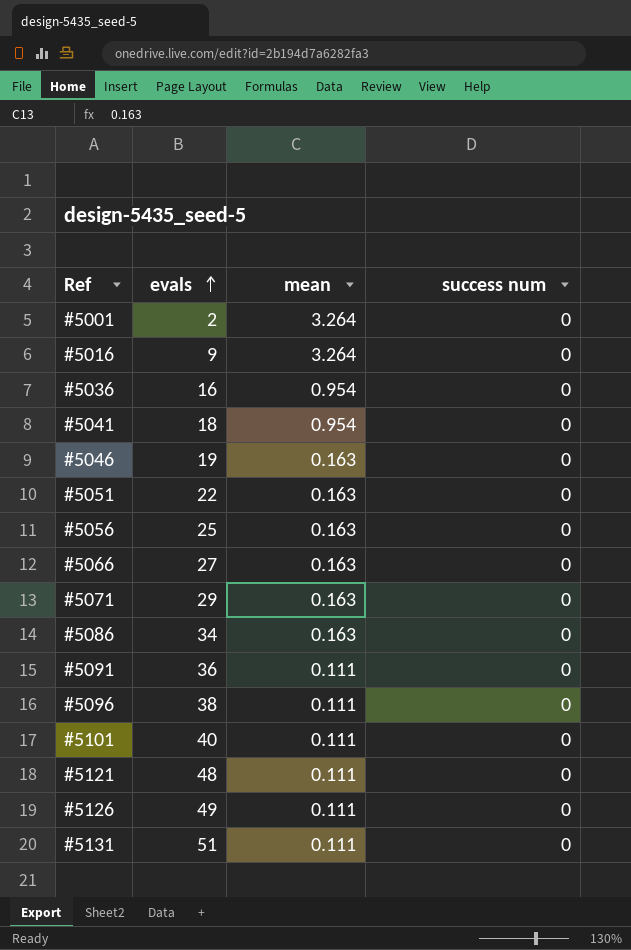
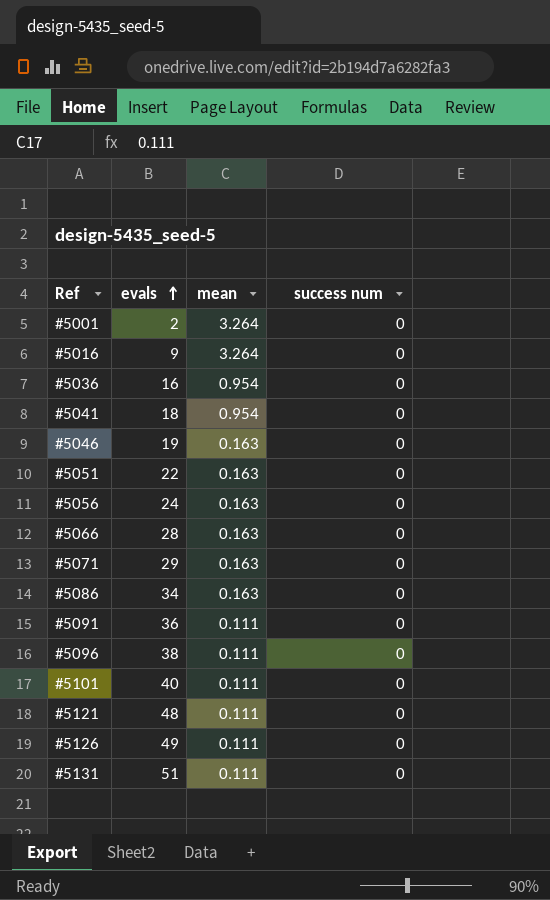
#5056 | evals: 25 -> 24
#5066 | evals: 27 -> 28

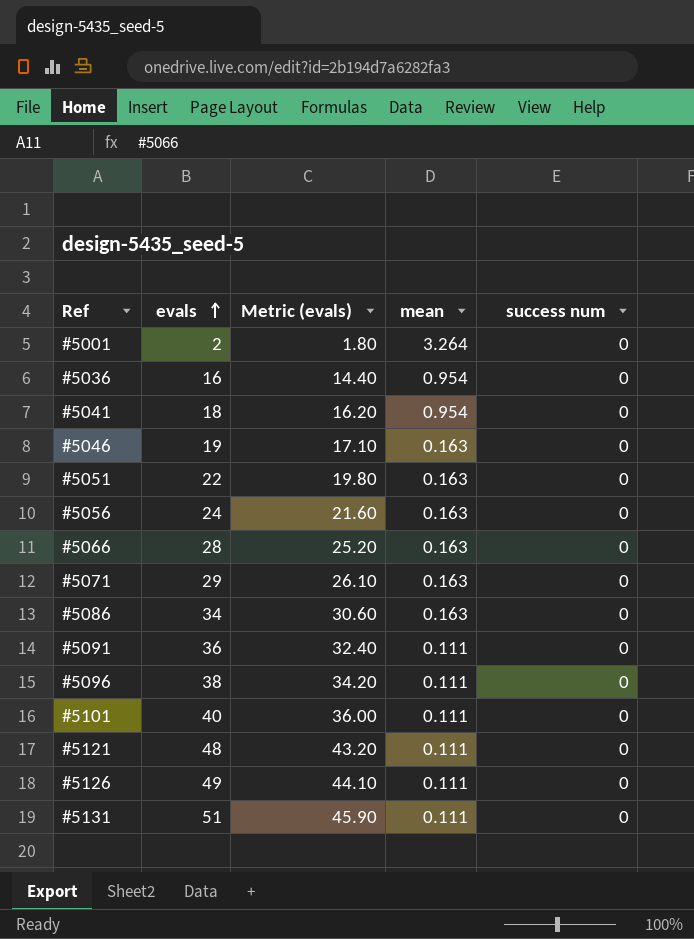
column Metric (evals) | formula: none -> [evals] * 0.9
row #5016: 9 | 3.264 | 0 -> none

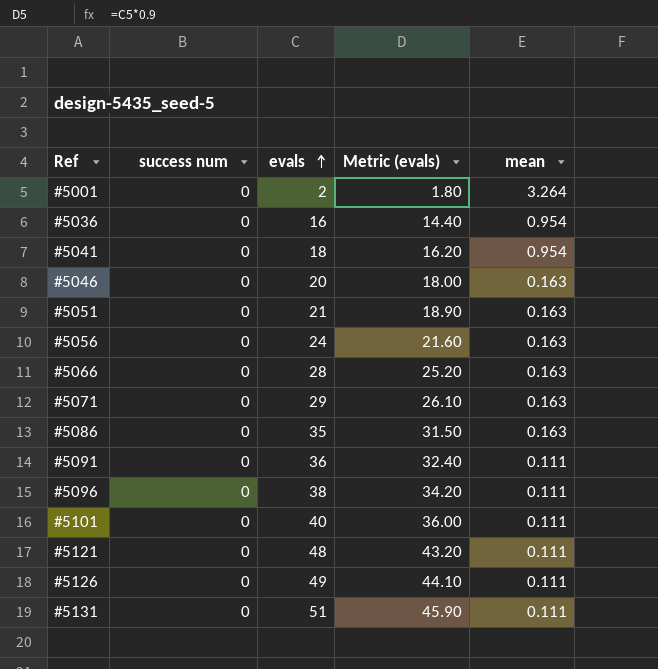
column success num | position: 5 -> 2
#5046 | evals: 19 -> 20
#5046 | Metric (evals): 17.10 -> 18.00
#5051 | evals: 22 -> 21
#5051 | Metric (evals): 19.80 -> 18.90
#5086 | evals: 34 -> 35
#5086 | Metric (evals): 30.60 -> 31.50

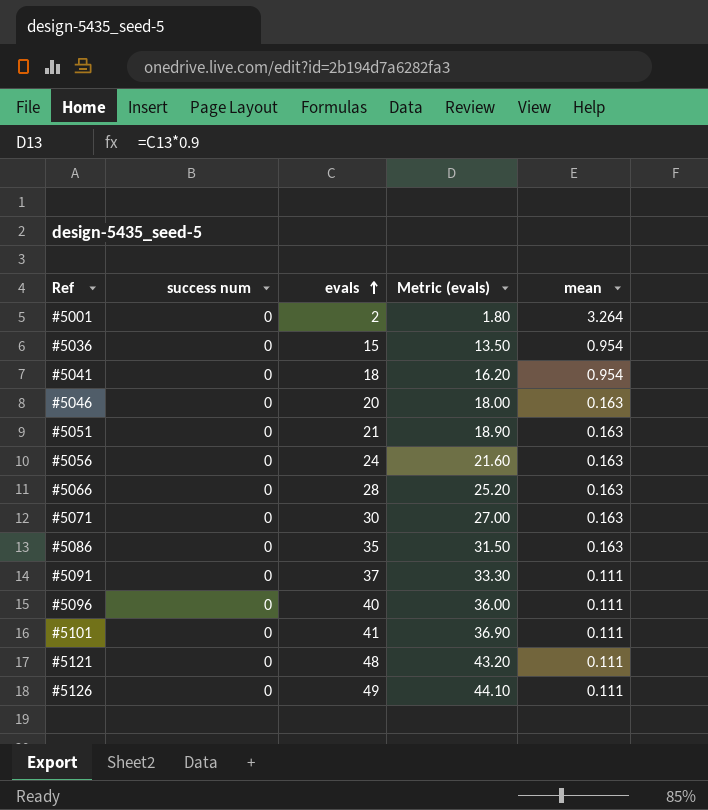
row #5131: 0 | 51 | 45.90 | 0.111 -> none
#5036 | evals: 16 -> 15
#5036 | Metric (evals): 14.40 -> 13.50
#5071 | evals: 29 -> 30
#5071 | Metric (evals): 26.10 -> 27.00
#5091 | evals: 36 -> 37
#5091 | Metric (evals): 32.40 -> 33.30
#5096 | evals: 38 -> 40
#5096 | Metric (evals): 34.20 -> 36.00
#5101 | evals: 40 -> 41
#5101 | Metric (evals): 36.00 -> 36.90

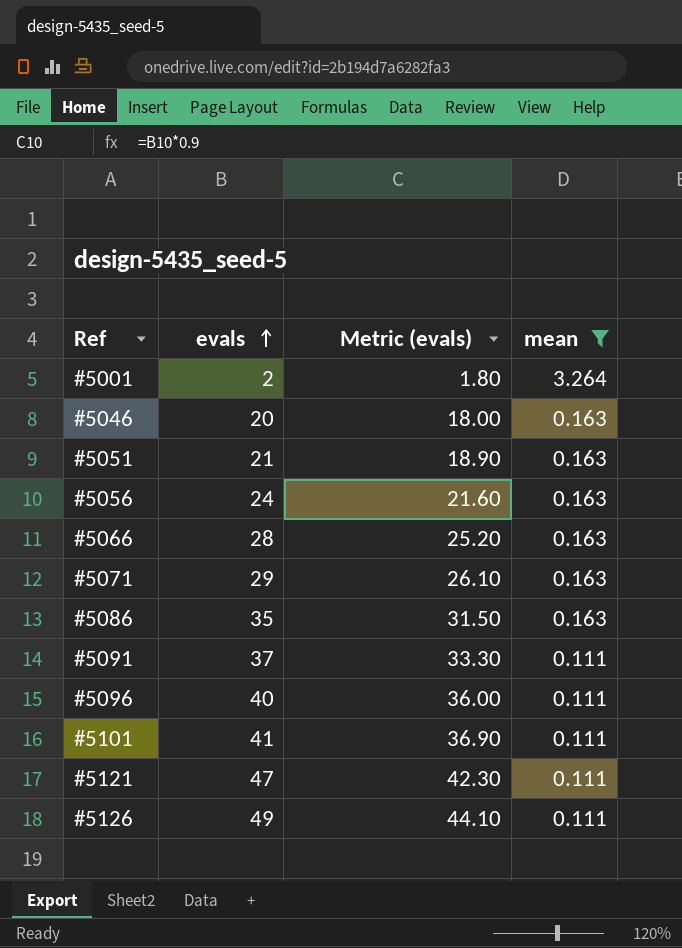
filter: none -> mean != 0.954
column success num | position: 2 -> none
#5071 | evals: 30 -> 29
#5071 | Metric (evals): 27.00 -> 26.10
#5121 | evals: 48 -> 47
#5121 | Metric (evals): 43.20 -> 42.30

